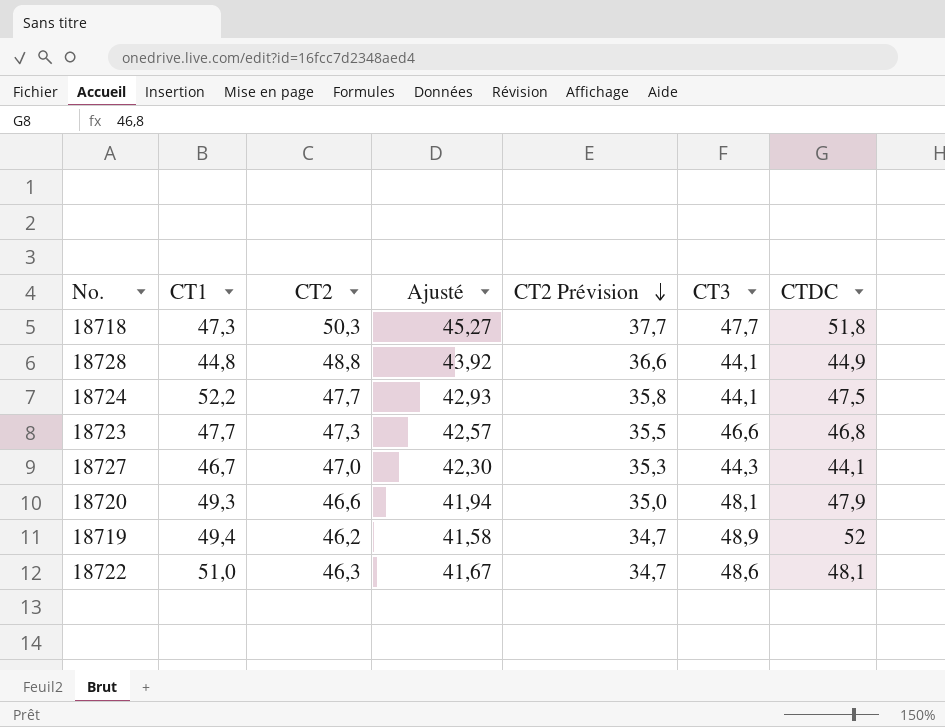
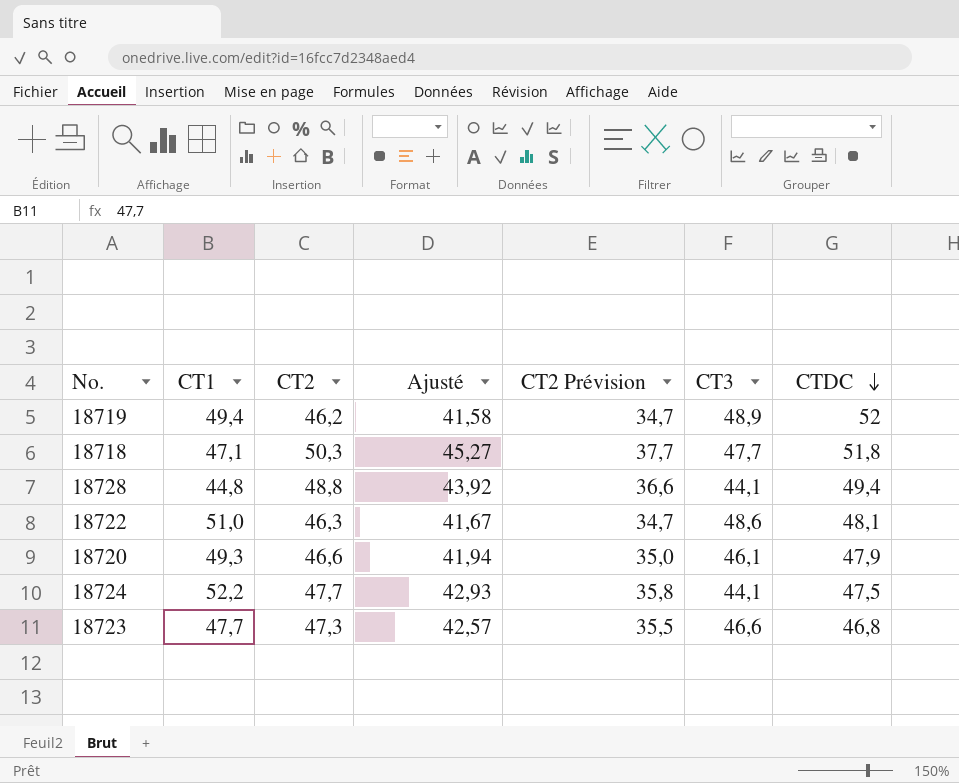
row order: CT2 Prévision descending -> CTDC descending
row 18727: 46,7 | 47,0 | 42,30 | 35,3 | 44,3 | 44,1 -> none
18718 | CT1: 47,3 -> 47,1
18728 | CTDC: 44,9 -> 49,4
18720 | CT3: 48,1 -> 46,1

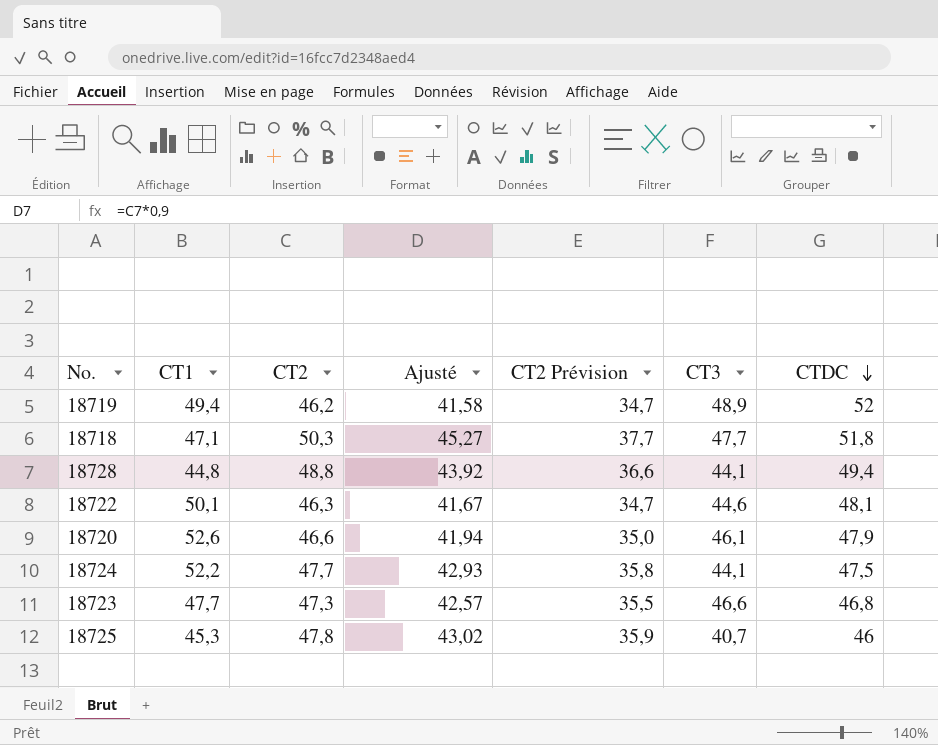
18722 | CT1: 51,0 -> 50,1
18722 | CT3: 48,6 -> 44,6
18720 | CT1: 49,3 -> 52,6
row 18725: none -> 45,3 | 47,8 | 43,02 | 35,9 | 40,7 | 46

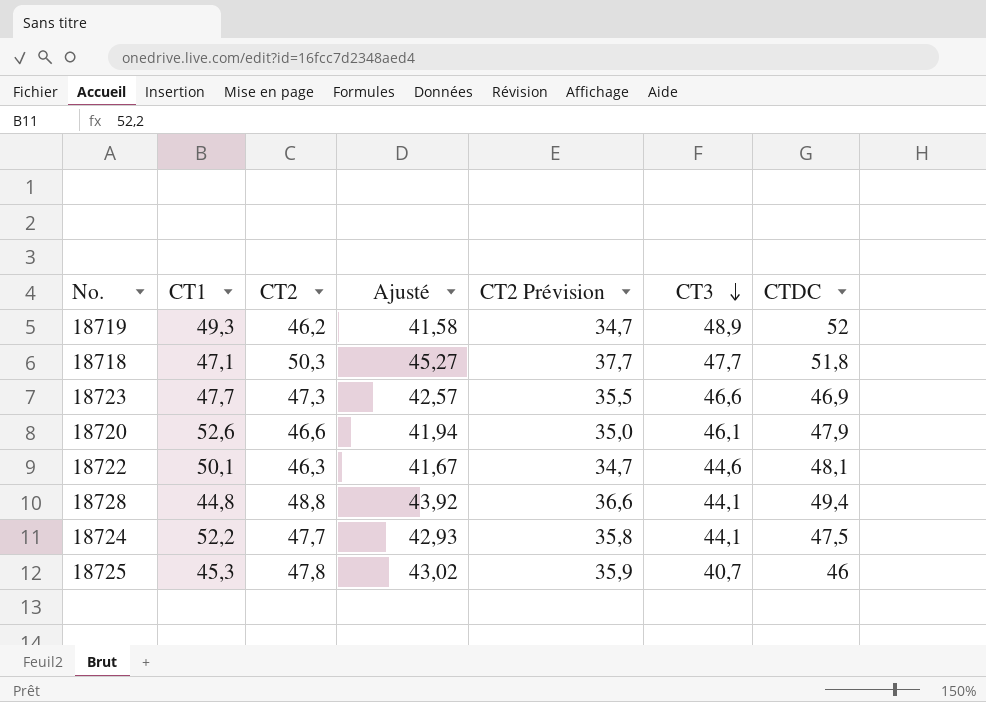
row order: CTDC descending -> CT3 descending
18719 | CT1: 49,4 -> 49,3
18723 | CTDC: 46,8 -> 46,9

